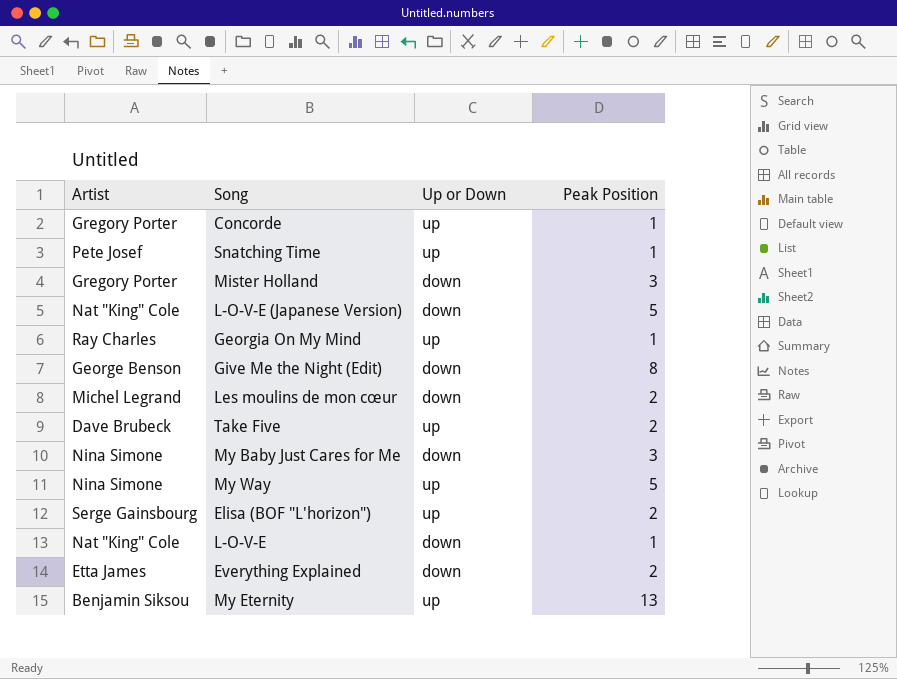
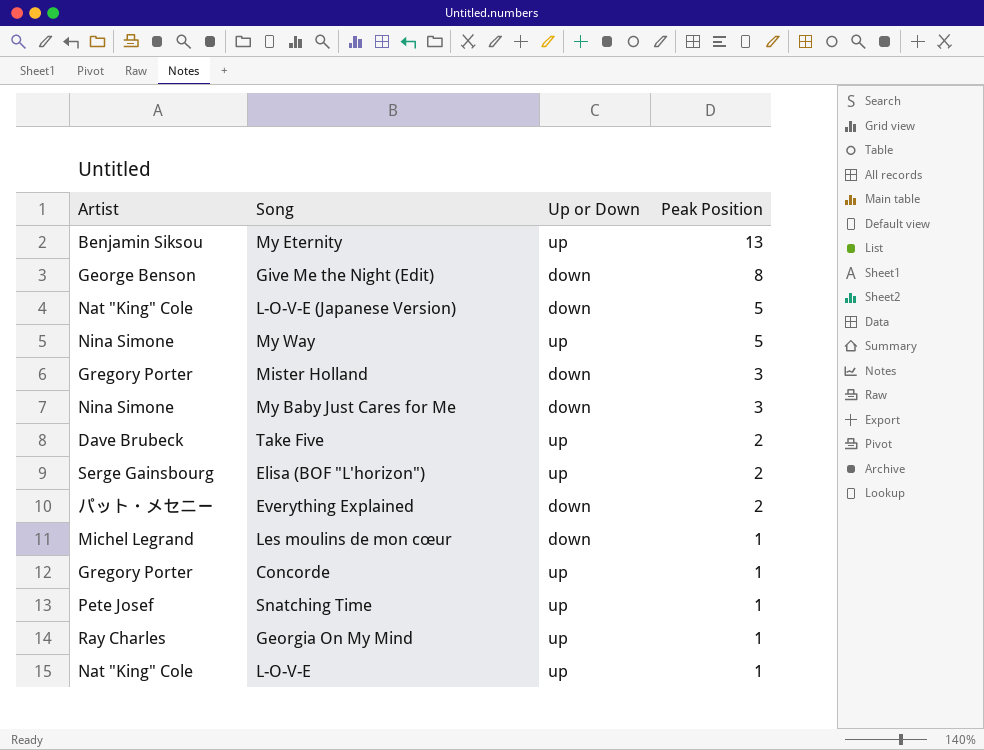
row order: none -> Peak Position descending
Everything Explained | Artist: Etta James -> パット・メセニー
Les moulins de mon cœur | Peak Position: 2 -> 1
L-O-V-E | Up or Down: down -> up

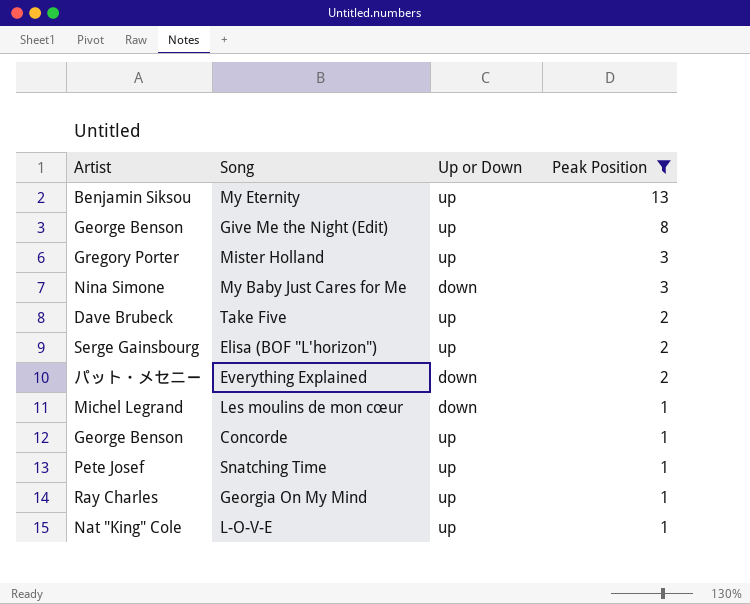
filter: none -> Peak Position != 5
Give Me the Night (Edit) | Up or Down: down -> up
Mister Holland | Up or Down: down -> up
Concorde | Artist: Gregory Porter -> George Benson

